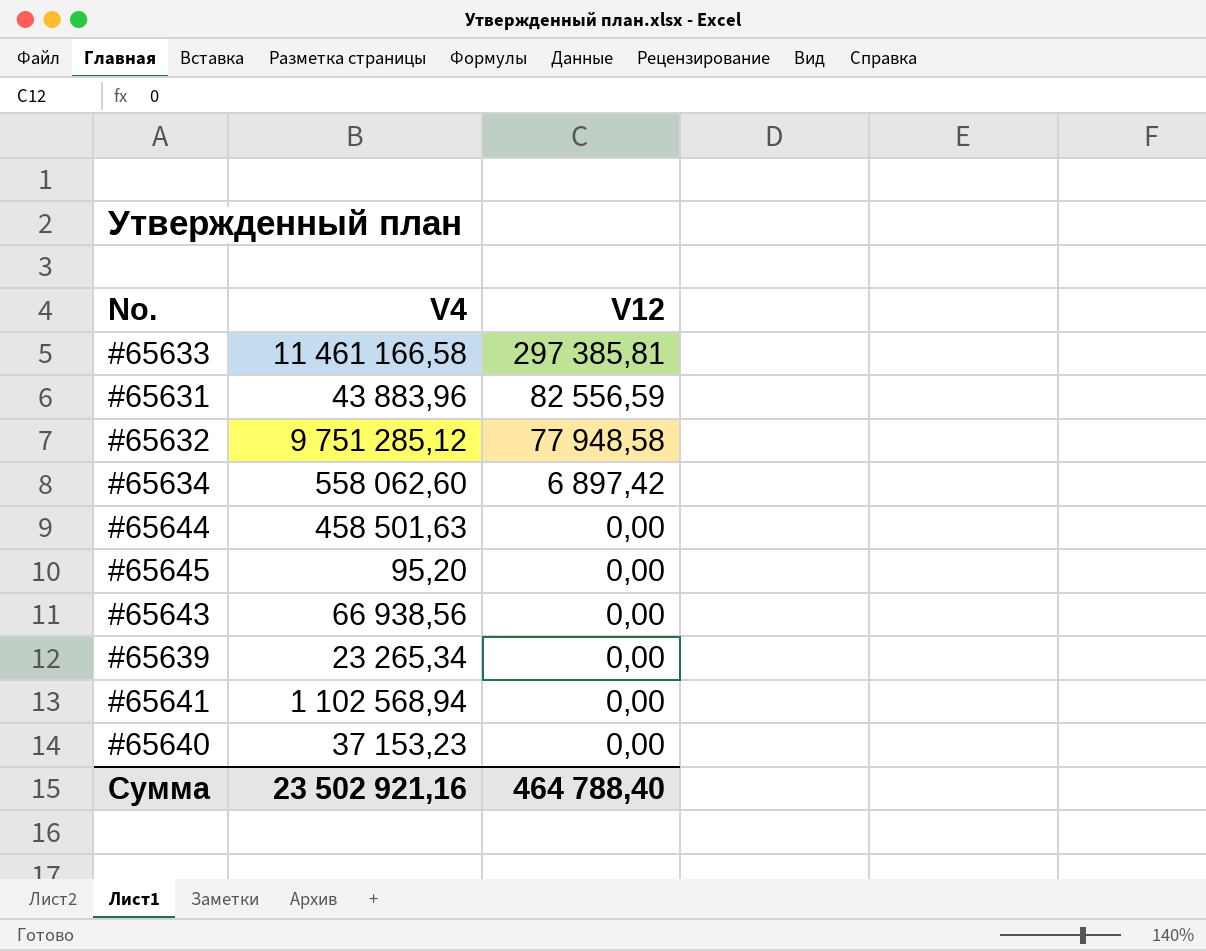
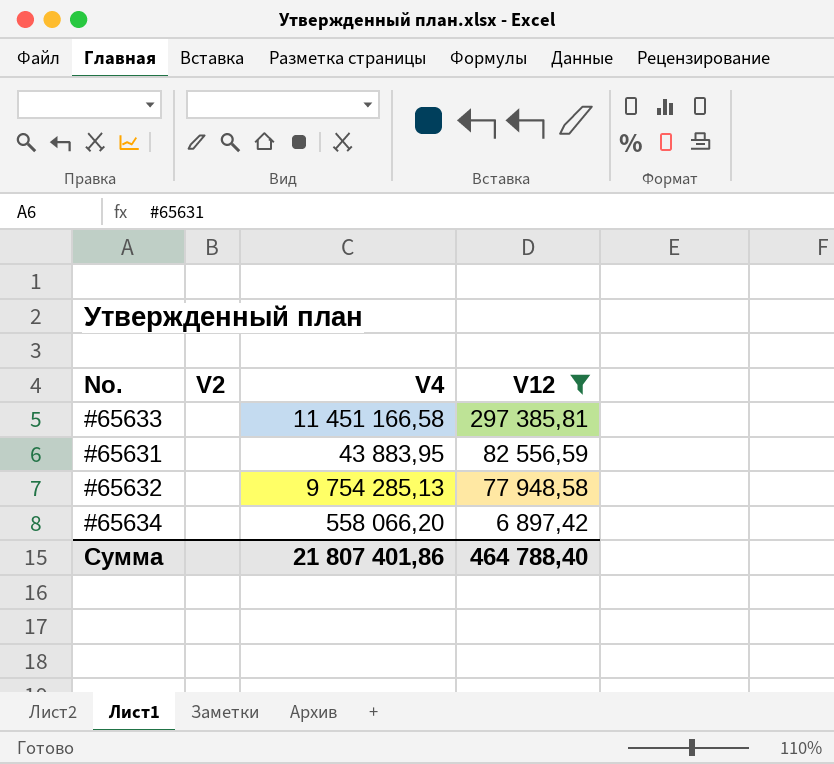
filter: none -> V12 != 0,00
column V2 | position: none -> 2
#65633 | V4: 11 461 166,58 -> 11 451 166,58
#65631 | V4: 43 883,96 -> 43 883,95
#65632 | V4: 9 751 285,12 -> 9 754 285,13
#65634 | V4: 558 062,60 -> 558 066,20
Сумма | V4: 23 502 921,16 -> 21 807 401,86

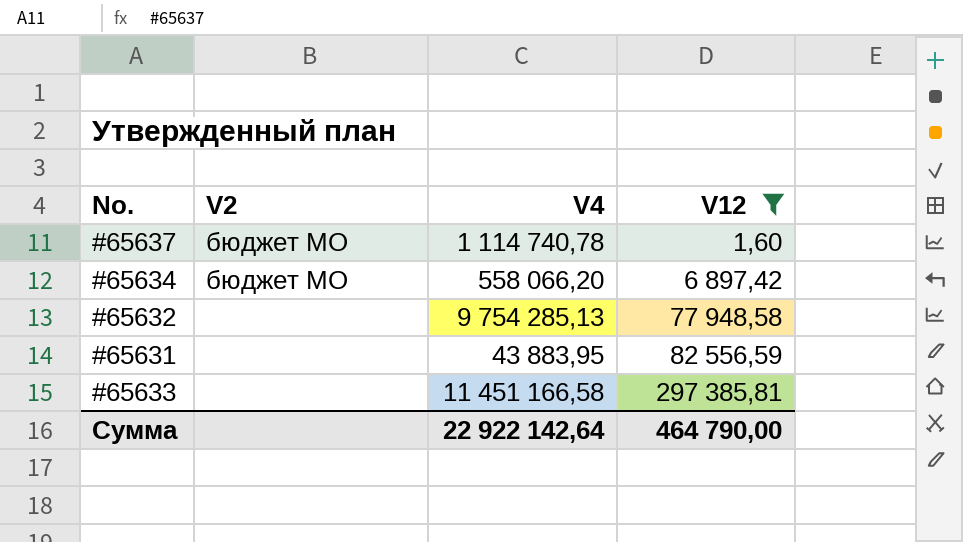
row order: V12 descending -> V12 ascending
row #65637: none -> бюджет МО | 1 114 740,78 | 1,60
#65634 | V2: none -> бюджет МО
Сумма | V4: 21 807 401,86 -> 22 922 142,64
Сумма | V12: 464 788,40 -> 464 790,00

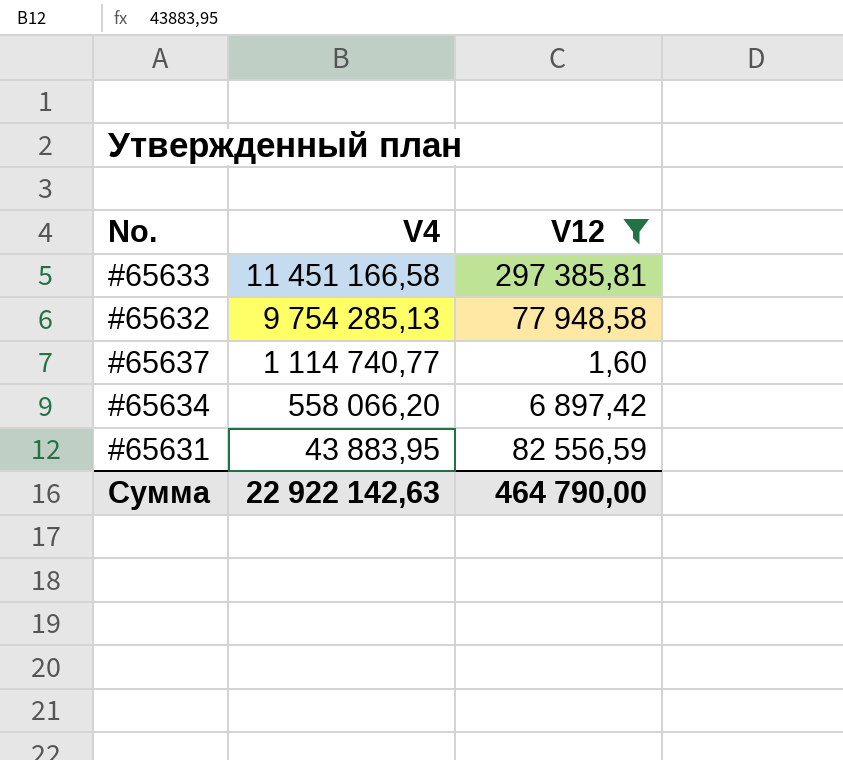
row order: V12 ascending -> V4 descending
column V2 | position: 2 -> none
#65637 | V4: 1 114 740,78 -> 1 114 740,77
Сумма | V4: 22 922 142,64 -> 22 922 142,63

